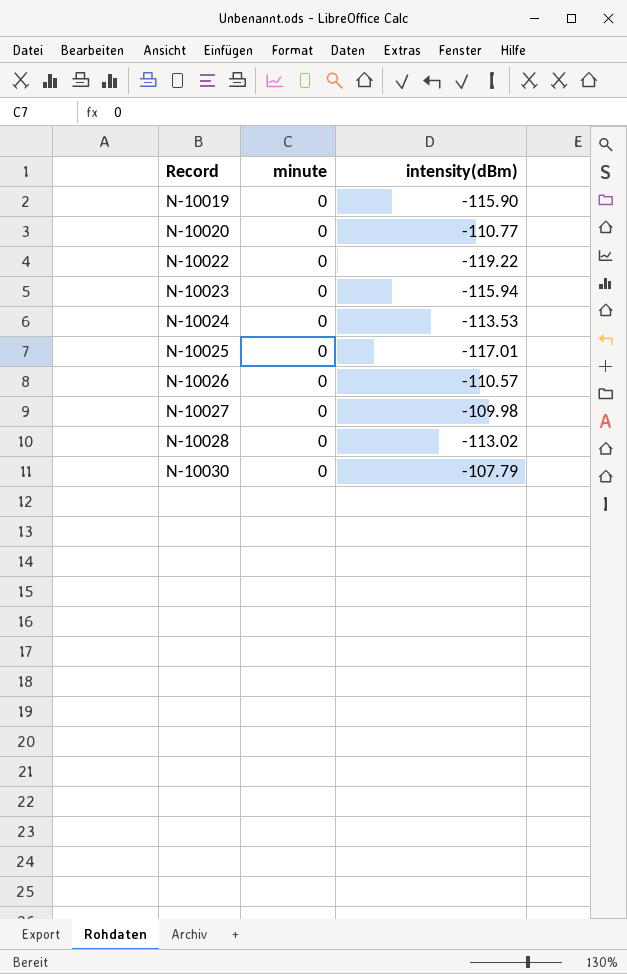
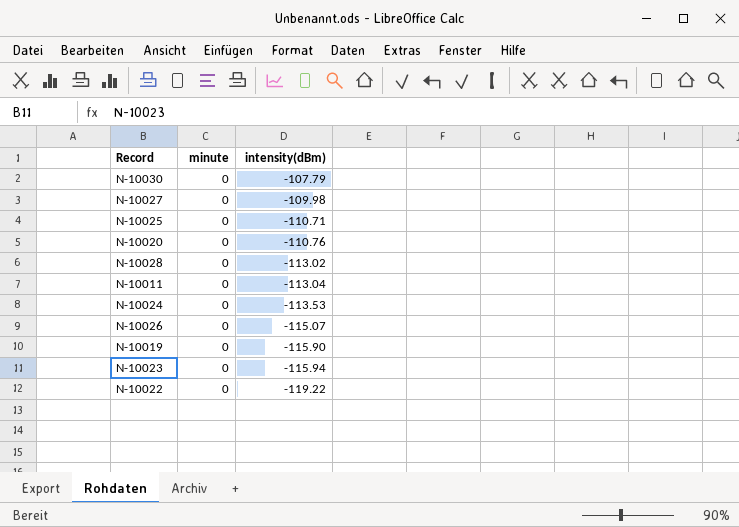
row order: Record ascending -> intensity(dBm) descending
N-10025 | intensity(dBm): -117.01 -> -110.71
N-10020 | intensity(dBm): -110.77 -> -110.76
row N-10011: none -> 0 | -113.04
N-10026 | intensity(dBm): -110.57 -> -115.07

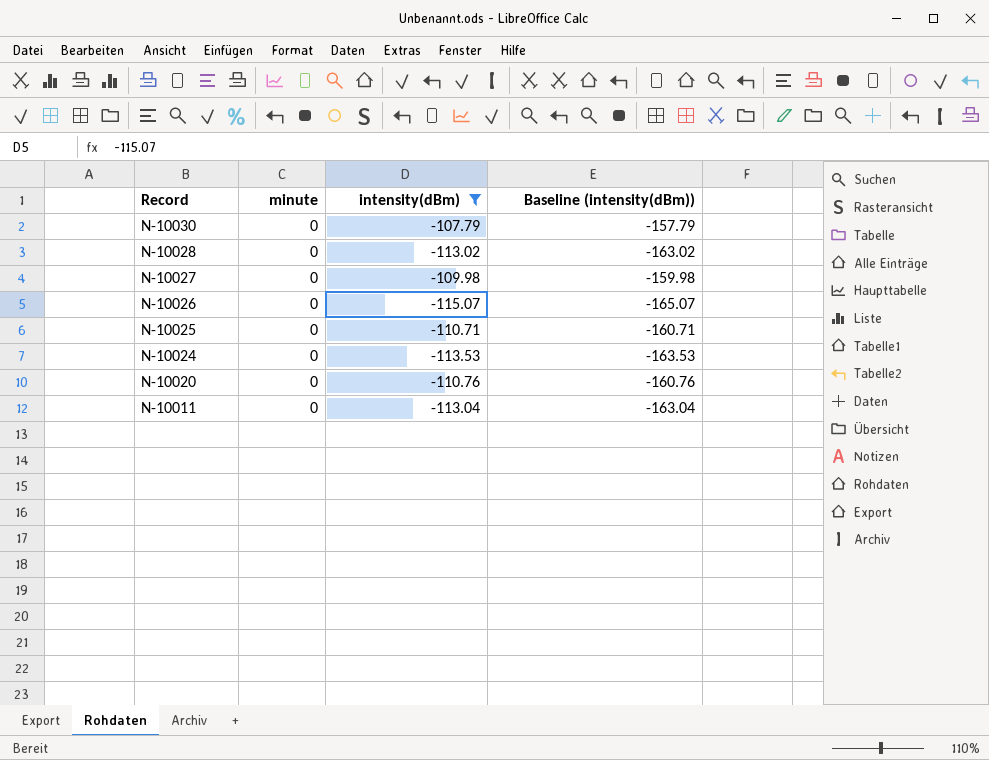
filter: none -> intensity(dBm) >= -115.07
row order: intensity(dBm) descending -> Record descending
column Baseline (intensity(dBm)) | formula: none -> [intensity(dBm)] - 50

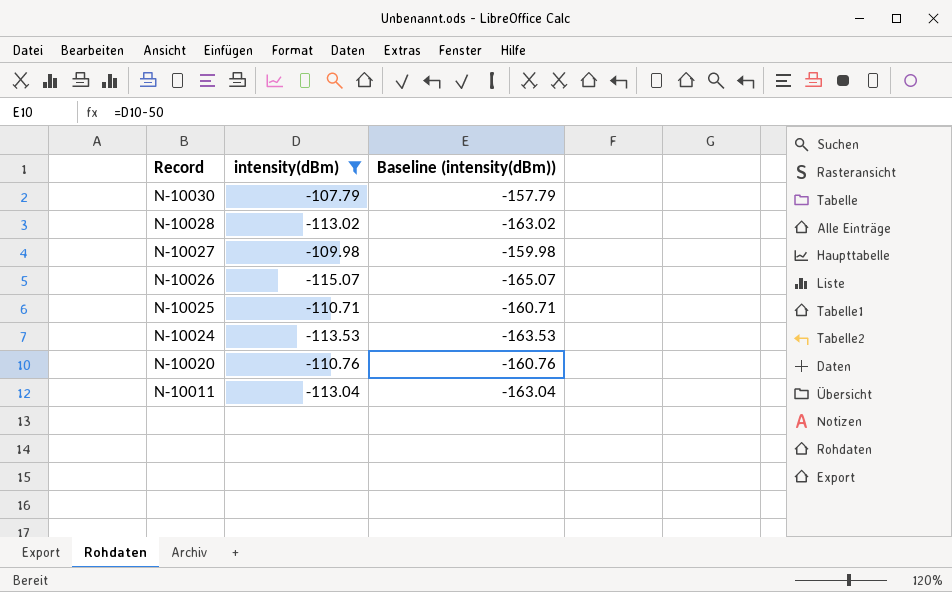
column minute | position: 2 -> none

